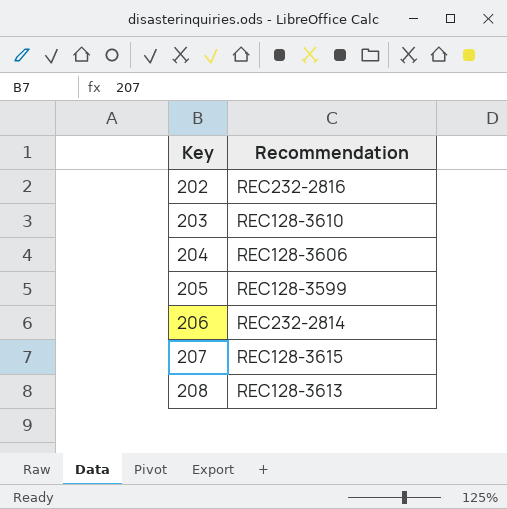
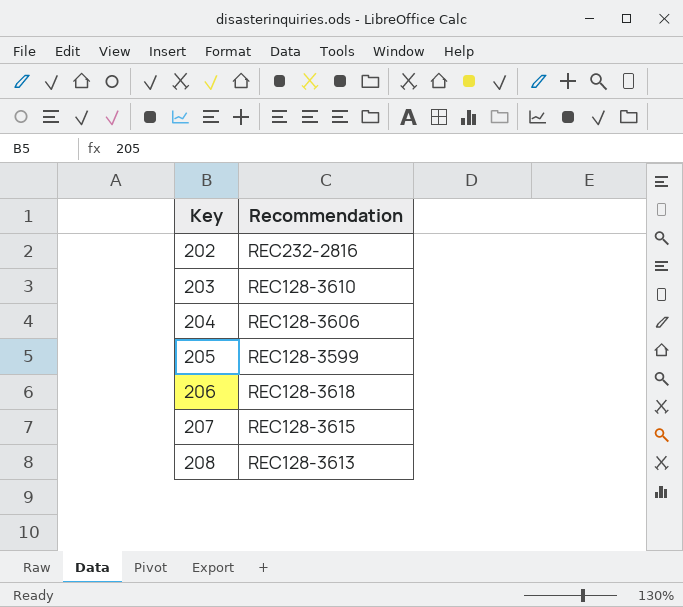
206 | Recommendation: REC232-2814 -> REC128-3618

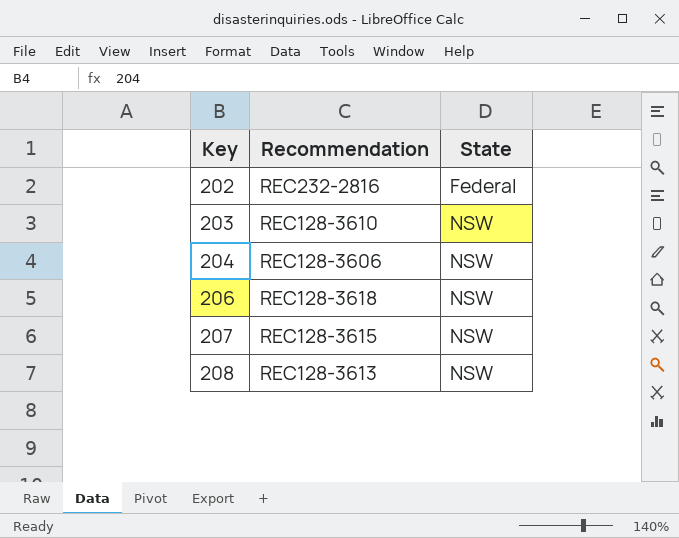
column State | position: none -> 3
row 205: REC128-3599 -> none

